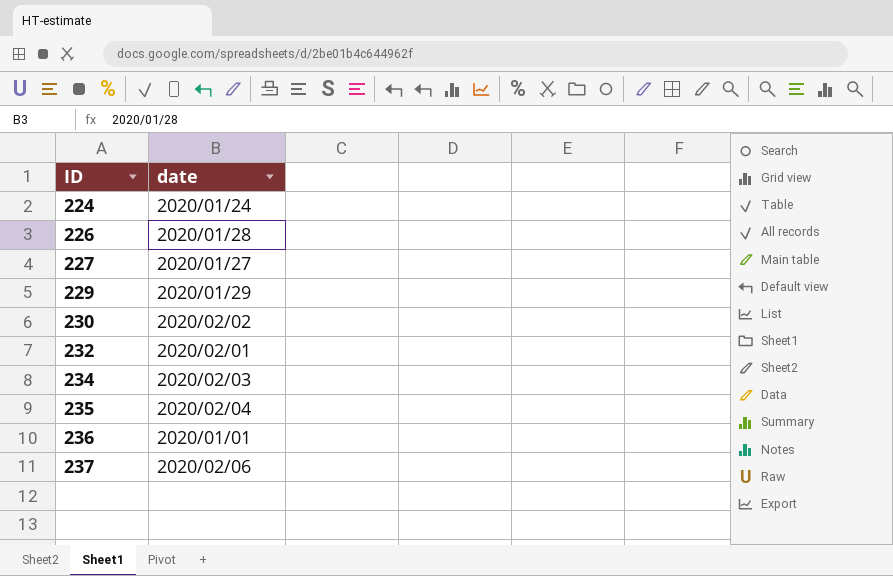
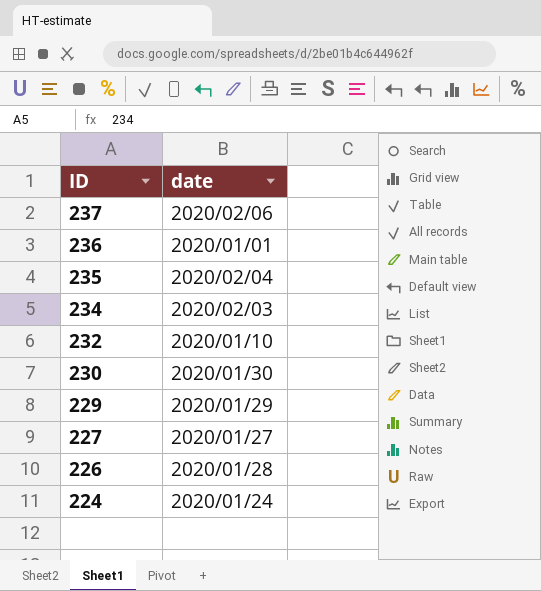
row order: ID ascending -> ID descending
232 | date: 2020/02/01 -> 2020/01/10
230 | date: 2020/02/02 -> 2020/01/30

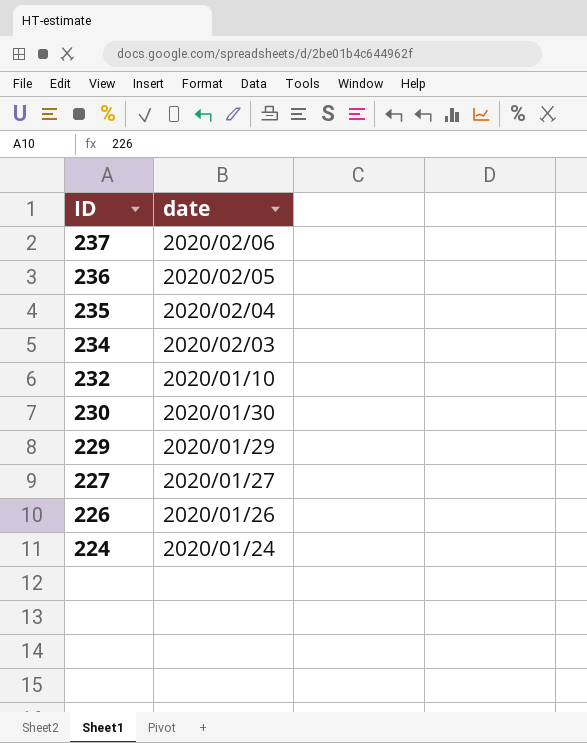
236 | date: 2020/01/01 -> 2020/02/05
226 | date: 2020/01/28 -> 2020/01/26

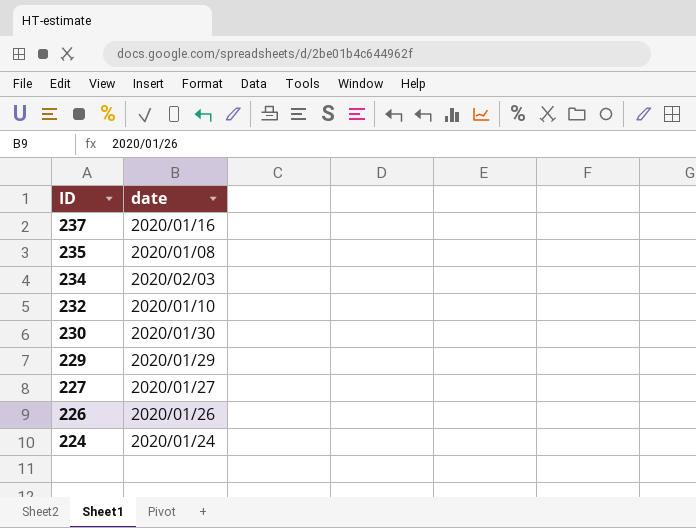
row 236: 2020/02/05 -> none
237 | date: 2020/02/06 -> 2020/01/16
235 | date: 2020/02/04 -> 2020/01/08

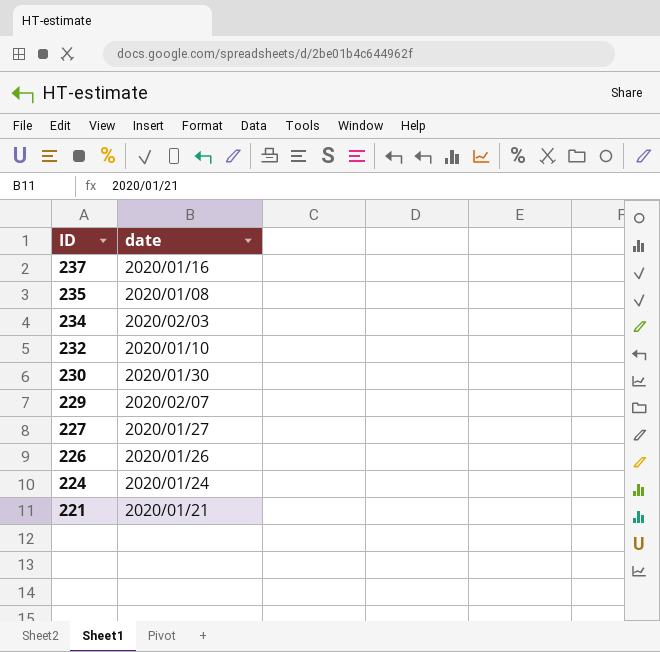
229 | date: 2020/01/29 -> 2020/02/07
row 221: none -> 2020/01/21

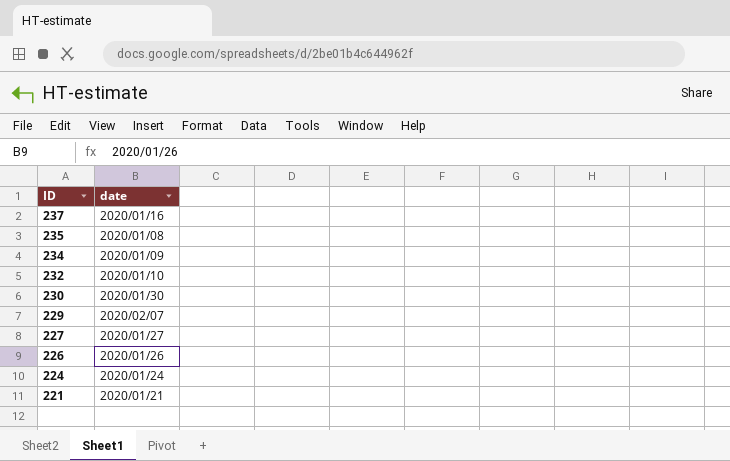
234 | date: 2020/02/03 -> 2020/01/09

